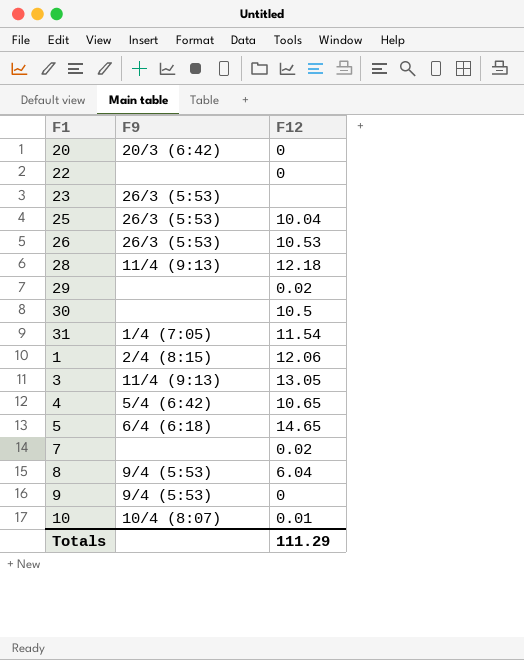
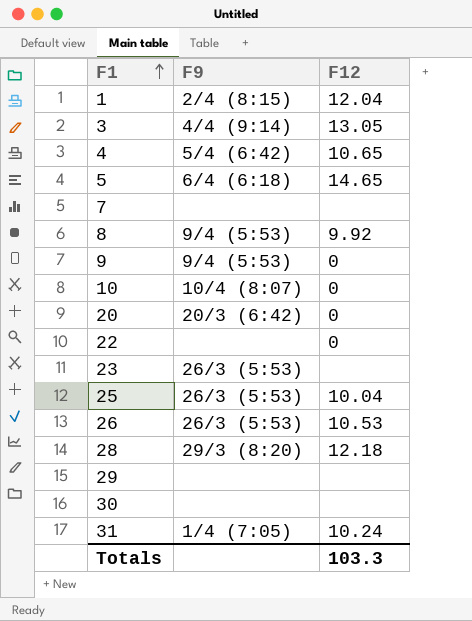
row order: none -> F1 ascending
1 | F12: 12.06 -> 12.04
3 | F9: 11/4 (9:13) -> 4/4 (9:14)
7 | F12: 0.02 -> none
8 | F12: 6.04 -> 9.92
10 | F12: 0.01 -> 0
28 | F9: 11/4 (9:13) -> 29/3 (8:20)
29 | F12: 0.02 -> none
30 | F12: 10.5 -> none
31 | F12: 11.54 -> 10.24
Totals | F12: 111.29 -> 103.3

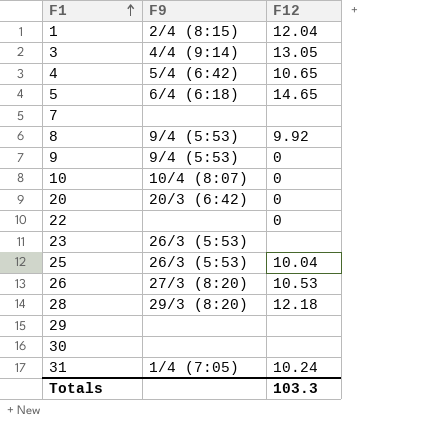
26 | F9: 26/3 (5:53) -> 27/3 (8:20)

